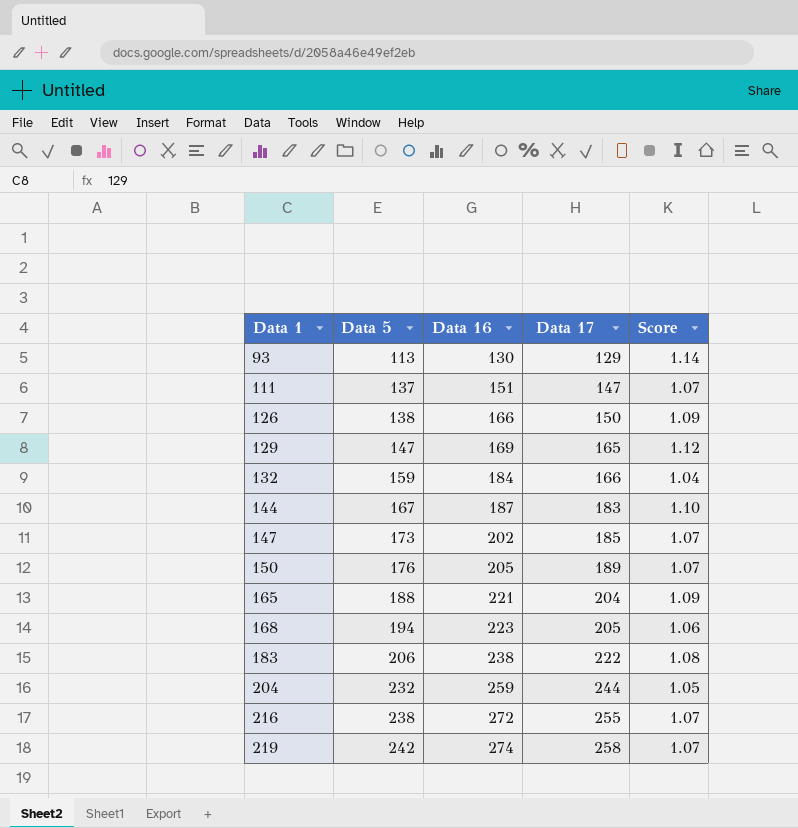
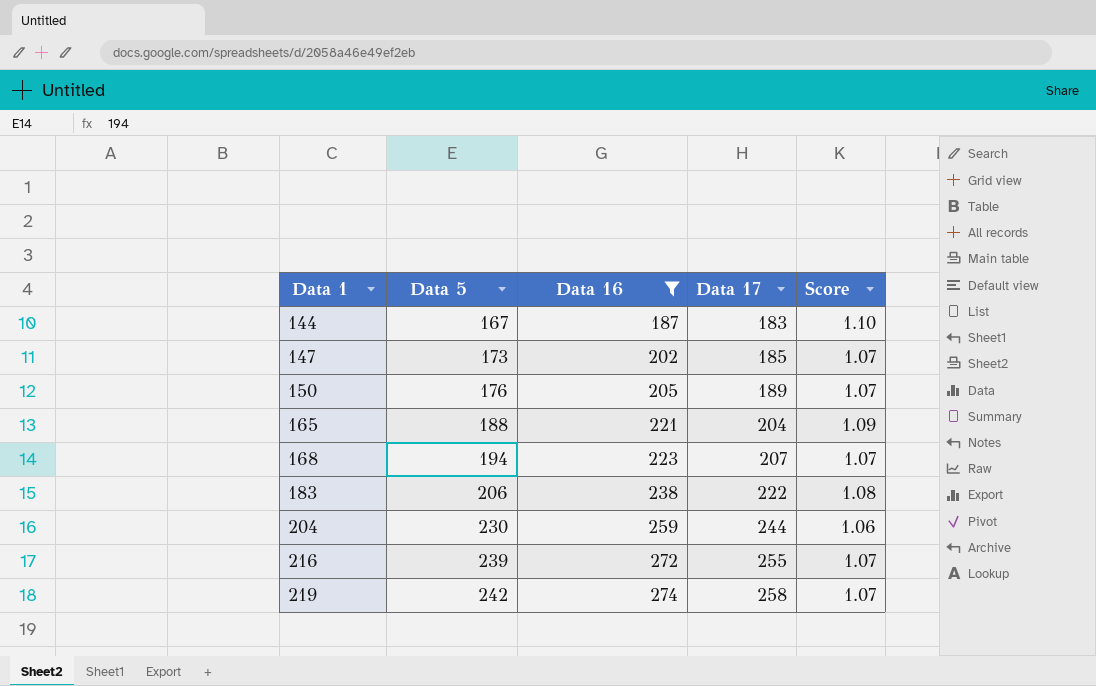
filter: none -> Data 16 >= 187
168 | Data 17: 205 -> 207
168 | Score: 1.06 -> 1.07
204 | Data 5: 232 -> 230
204 | Score: 1.05 -> 1.06
216 | Data 5: 238 -> 239

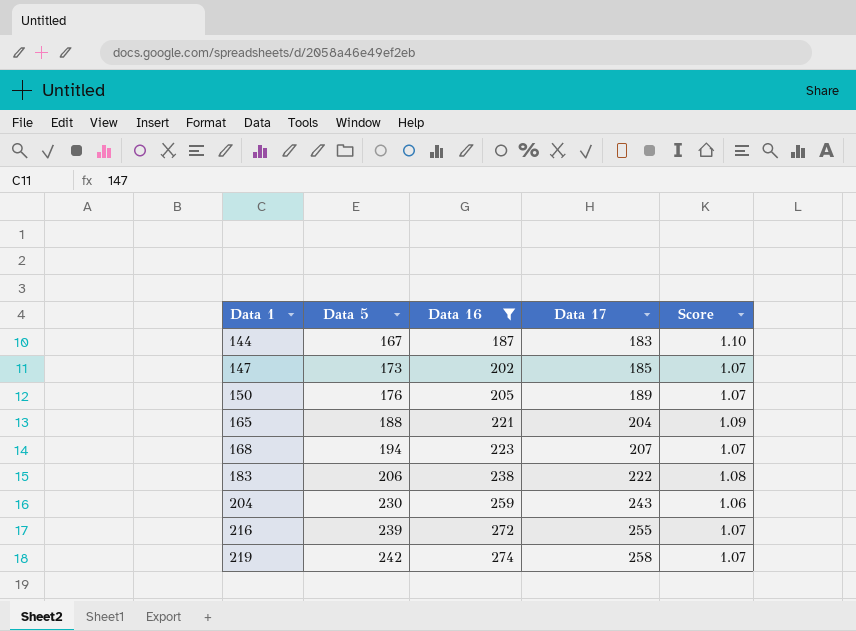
204 | Data 17: 244 -> 243

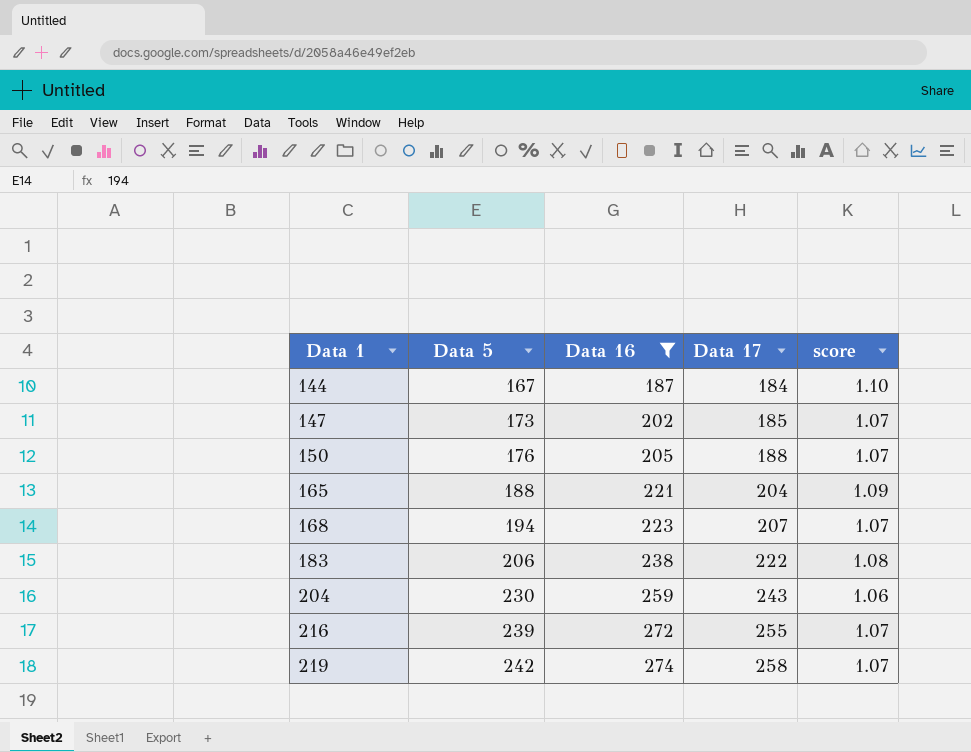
column name: Score -> score
144 | Data 17: 183 -> 184
150 | Data 17: 189 -> 188

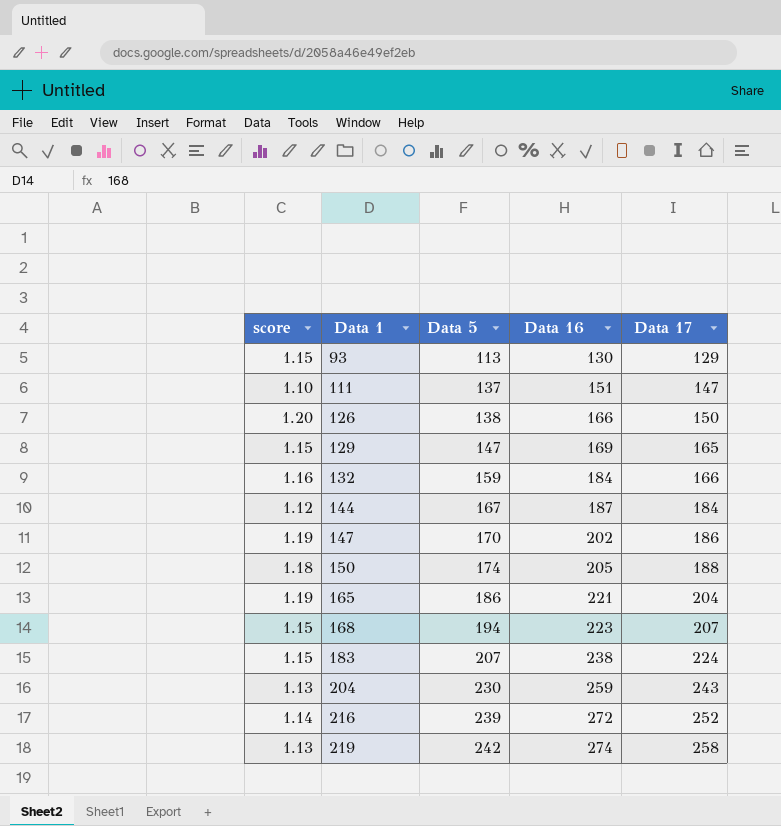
filter: Data 16 >= 187 -> none
column score | formula: [Data 17] / [Data 5] -> [Data 16] / [Data 5]
column score | position: 5 -> 1
147 | Data 5: 173 -> 170
147 | Data 17: 185 -> 186
150 | Data 5: 176 -> 174
165 | Data 5: 188 -> 186
183 | Data 5: 206 -> 207
183 | Data 17: 222 -> 224
216 | Data 17: 255 -> 252

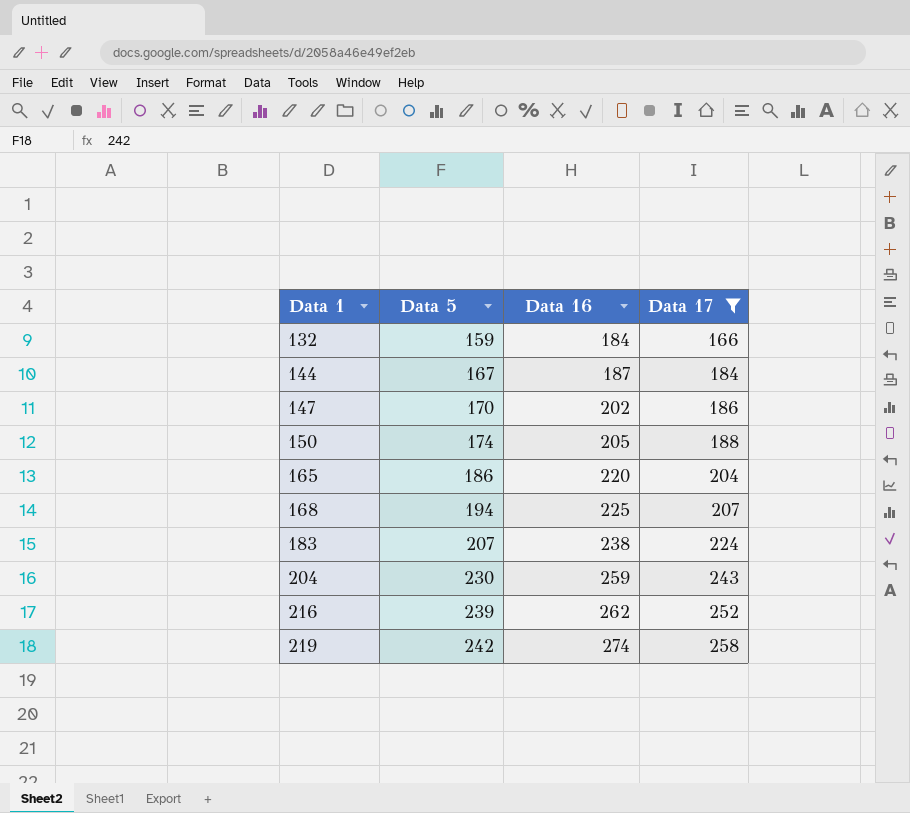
filter: none -> Data 17 >= 166
column score | formula: [Data 16] / [Data 5] -> none
165 | Data 16: 221 -> 220
168 | Data 16: 223 -> 225
216 | Data 16: 272 -> 262

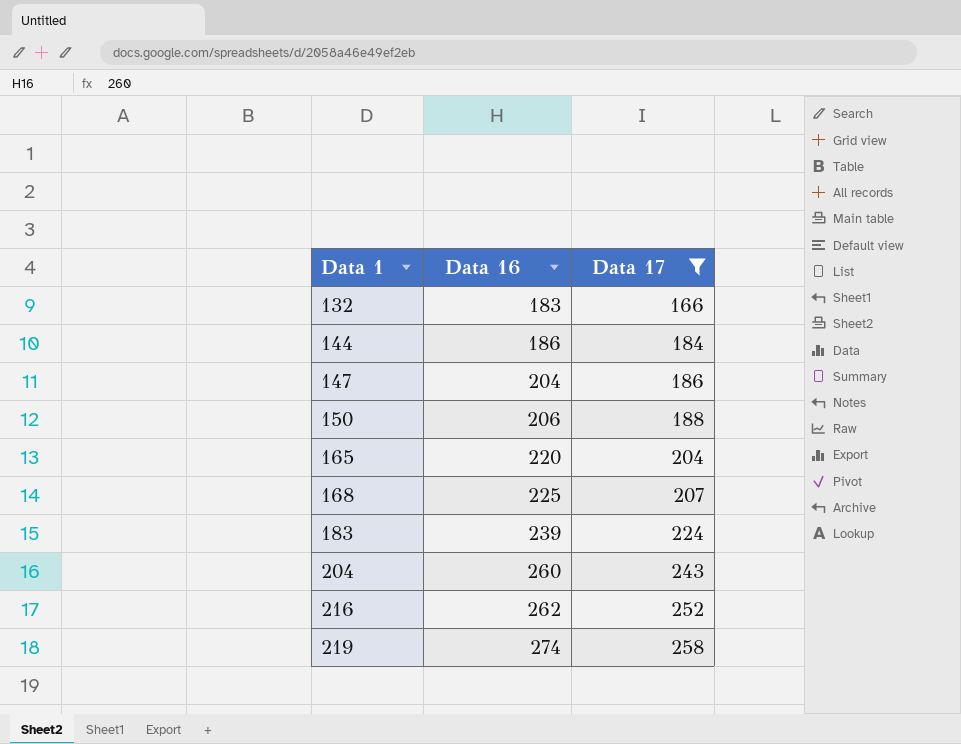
column Data 5 | position: 2 -> none
132 | Data 16: 184 -> 183
144 | Data 16: 187 -> 186
147 | Data 16: 202 -> 204
150 | Data 16: 205 -> 206
183 | Data 16: 238 -> 239
204 | Data 16: 259 -> 260

